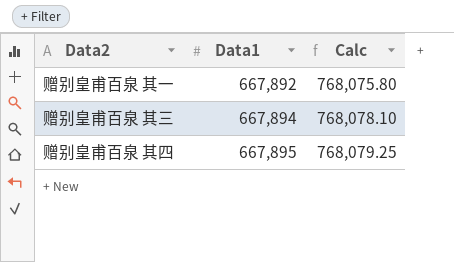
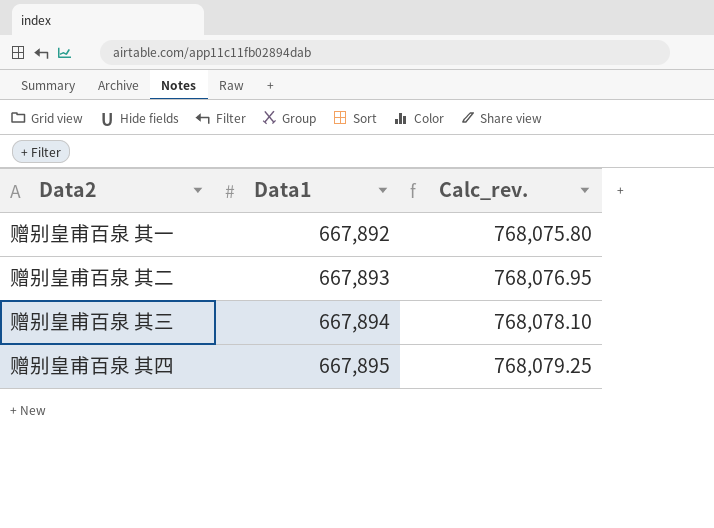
column name: Calc -> Calc_rev.
row 赠别皇甫百泉 其二: none -> 667,893 | 768,076.95

